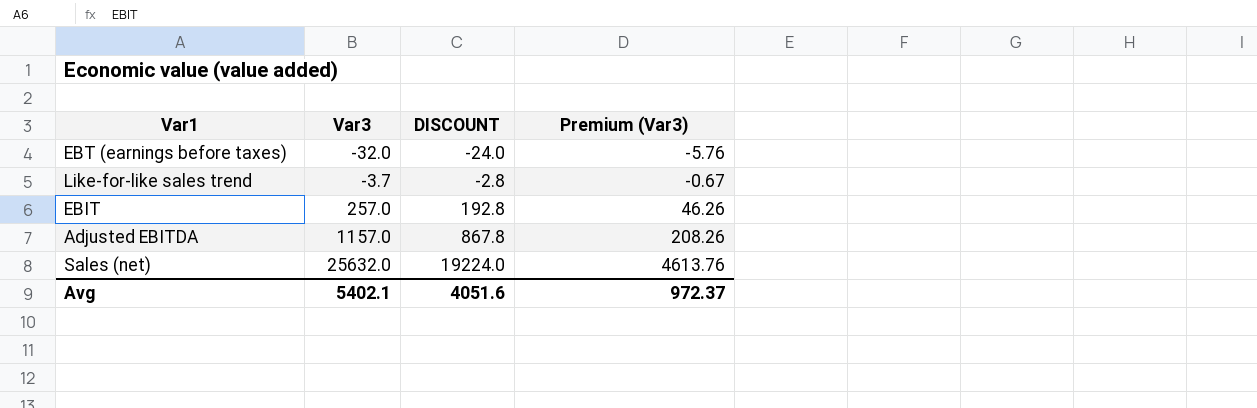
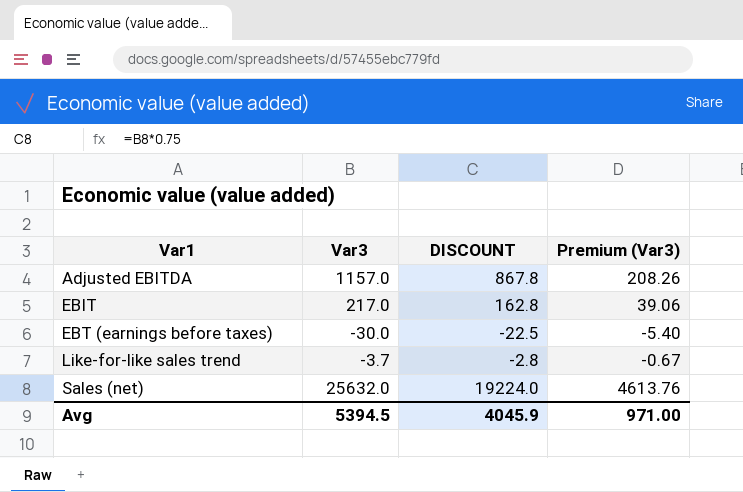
row order: Var3 ascending -> Var1 ascending
EBIT | Var3: 257.0 -> 217.0
EBIT | DISCOUNT: 192.8 -> 162.8
EBIT | Premium (Var3): 46.26 -> 39.06
EBT (earnings before taxes) | Var3: -32.0 -> -30.0
EBT (earnings before taxes) | DISCOUNT: -24.0 -> -22.5
EBT (earnings before taxes) | Premium (Var3): -5.76 -> -5.40
Avg | Var3: 5402.1 -> 5394.5
Avg | DISCOUNT: 4051.6 -> 4045.9
Avg | Premium (Var3): 972.37 -> 971.00

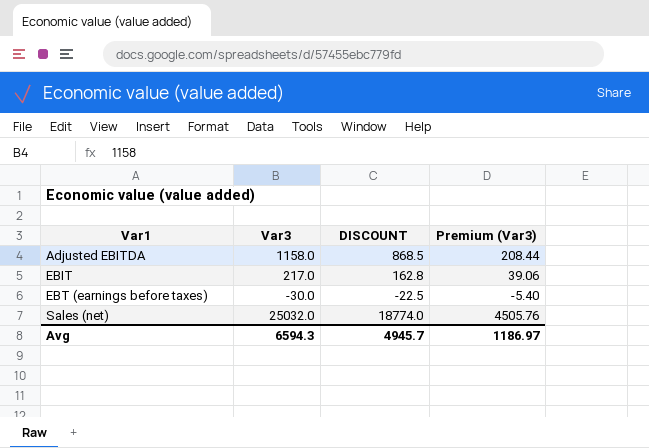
row Like-for-like sales trend: -3.7 | -2.8 | -0.67 -> none
Adjusted EBITDA | Var3: 1157.0 -> 1158.0
Adjusted EBITDA | DISCOUNT: 867.8 -> 868.5
Adjusted EBITDA | Premium (Var3): 208.26 -> 208.44
Sales (net) | Var3: 25632.0 -> 25032.0
Sales (net) | DISCOUNT: 19224.0 -> 18774.0
Sales (net) | Premium (Var3): 4613.76 -> 4505.76
Avg | Var3: 5394.5 -> 6594.3
Avg | DISCOUNT: 4045.9 -> 4945.7
Avg | Premium (Var3): 971.00 -> 1186.97

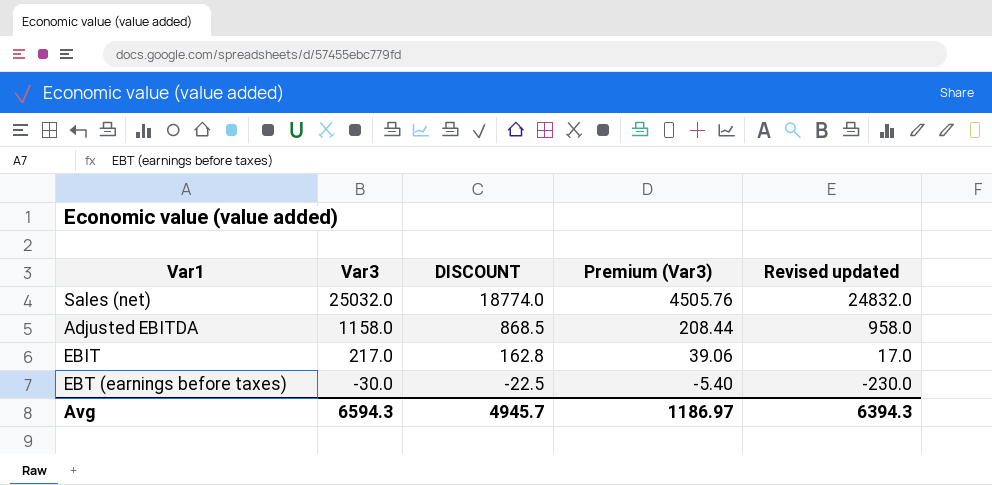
row order: Var1 ascending -> Var3 descending
column Revised updated | formula: none -> [Var3] - 200

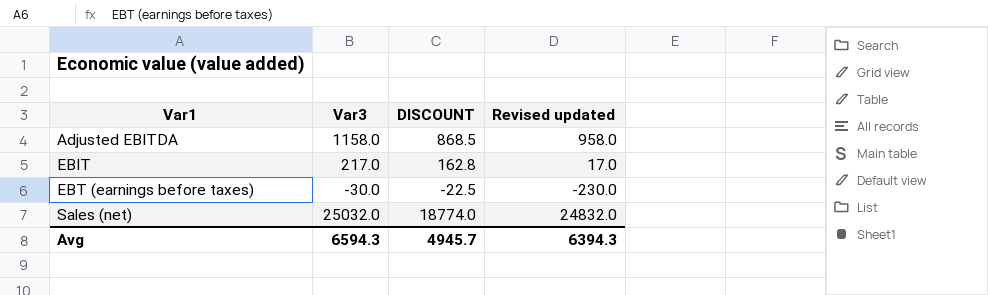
row order: Var3 descending -> Var1 ascending
column Premium (Var3) | formula: [Var3] * 0.18 -> none

